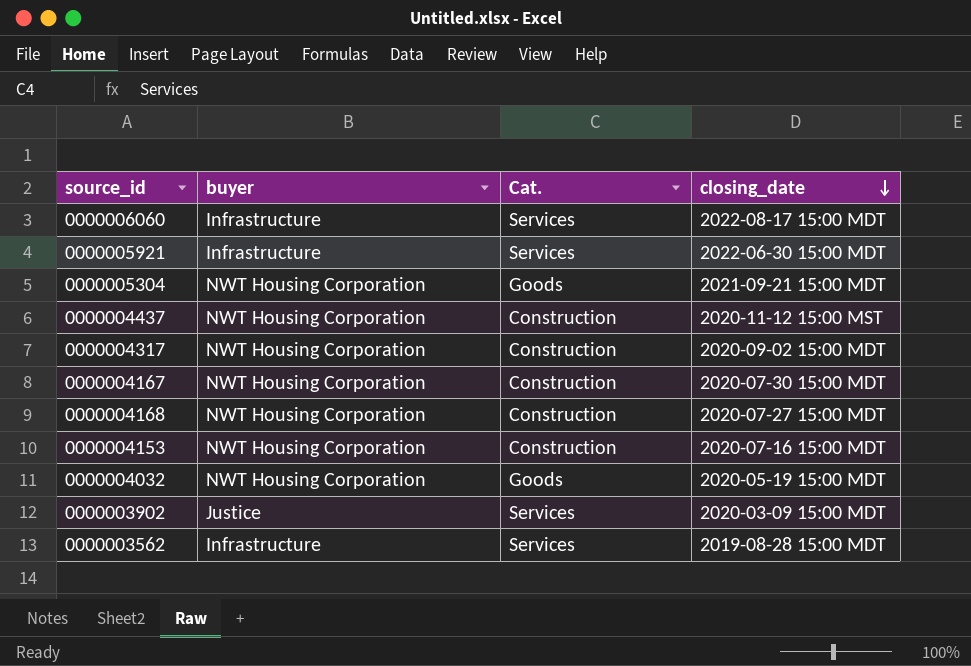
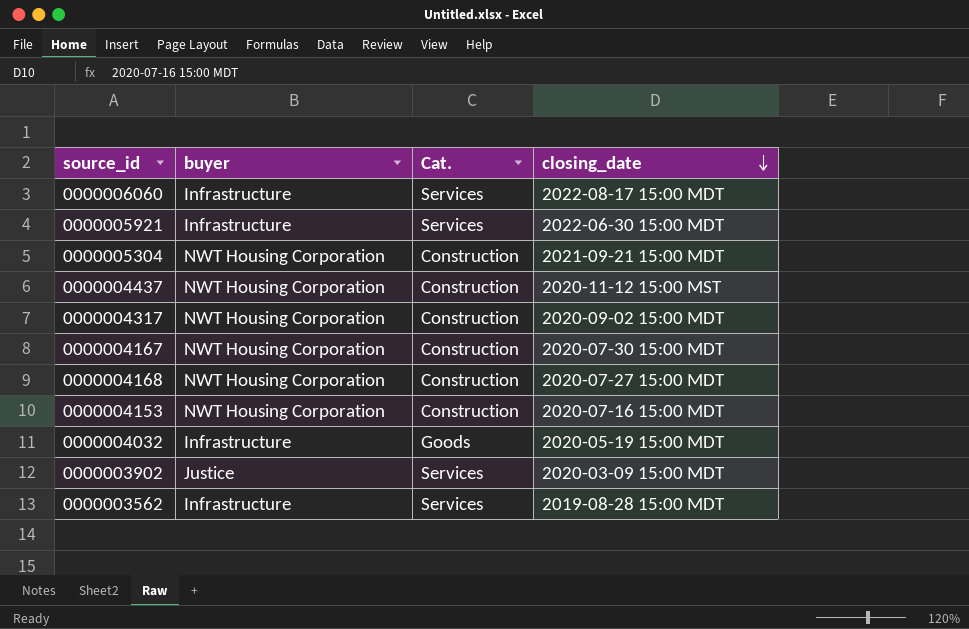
0000005304 | Cat.: Goods -> Construction
0000004032 | buyer: NWT Housing Corporation -> Infrastructure

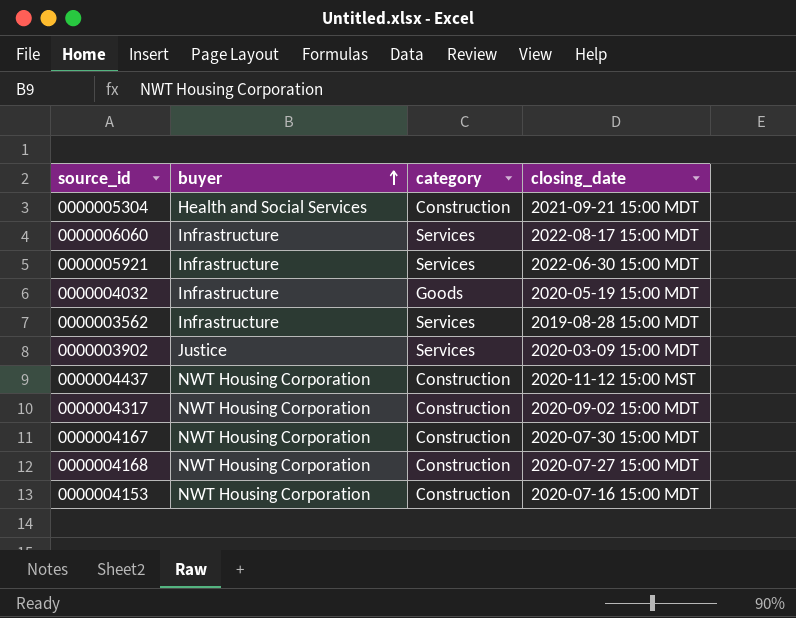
row order: closing_date descending -> buyer ascending
column name: Cat. -> category
0000005304 | buyer: NWT Housing Corporation -> Health and Social Services

